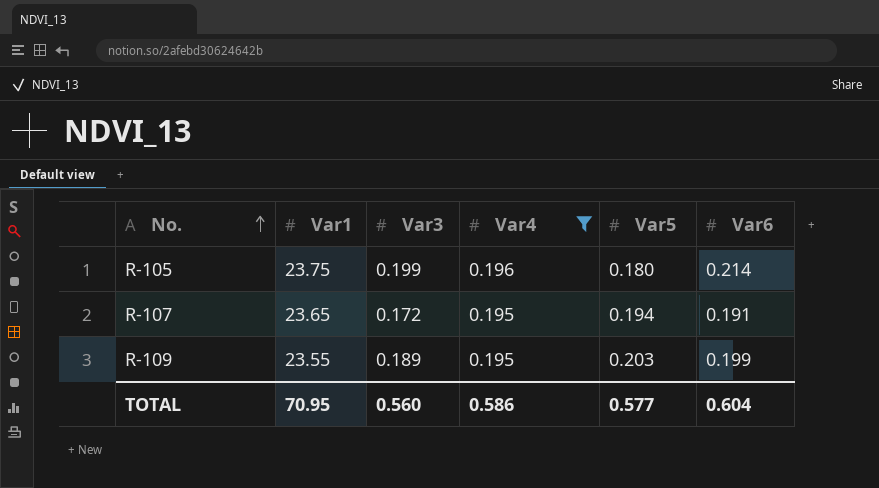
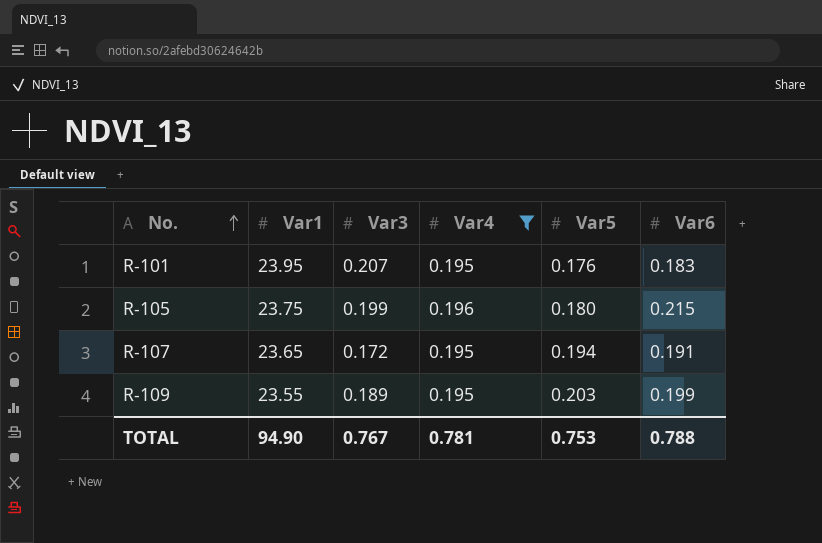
row R-101: none -> 23.95 | 0.207 | 0.195 | 0.176 | 0.183
R-105 | Var6: 0.214 -> 0.215
TOTAL | Var1: 70.95 -> 94.90
TOTAL | Var3: 0.560 -> 0.767
TOTAL | Var4: 0.586 -> 0.781
TOTAL | Var5: 0.577 -> 0.753
TOTAL | Var6: 0.604 -> 0.788

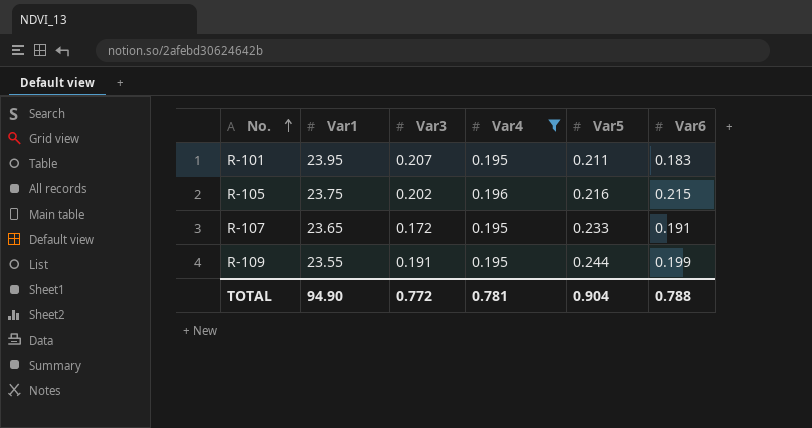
R-101 | Var5: 0.176 -> 0.211
R-105 | Var3: 0.199 -> 0.202
R-105 | Var5: 0.180 -> 0.216
R-107 | Var5: 0.194 -> 0.233
R-109 | Var3: 0.189 -> 0.191
R-109 | Var5: 0.203 -> 0.244
TOTAL | Var3: 0.767 -> 0.772
TOTAL | Var5: 0.753 -> 0.904

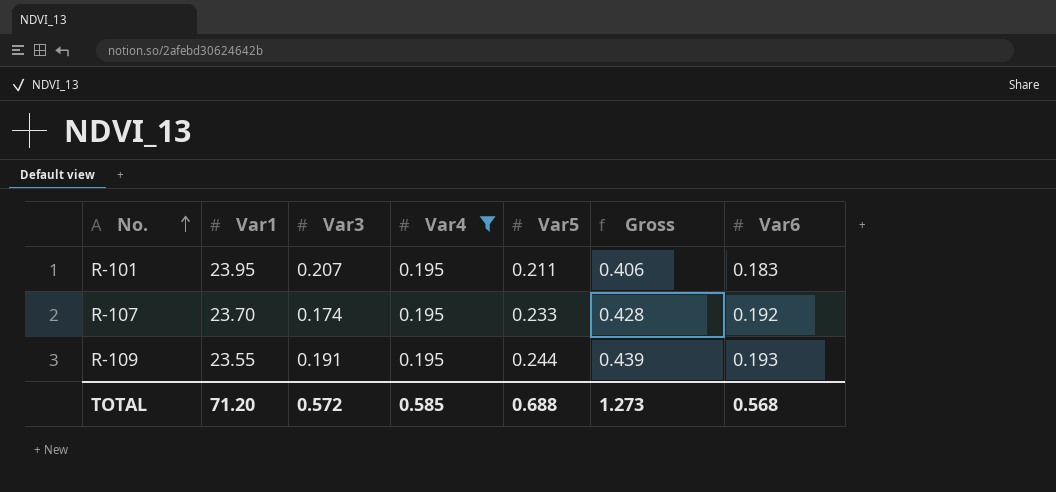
column Gross | formula: none -> [Var4] + [Var5]
row R-105: 23.75 | 0.202 | 0.196 | 0.216 | 0.215 -> none
R-107 | Var1: 23.65 -> 23.70
R-107 | Var3: 0.172 -> 0.174
R-107 | Var6: 0.191 -> 0.192
R-109 | Var6: 0.199 -> 0.193
TOTAL | Var1: 94.90 -> 71.20
TOTAL | Var3: 0.772 -> 0.572
TOTAL | Var4: 0.781 -> 0.585
TOTAL | Var5: 0.904 -> 0.688
TOTAL | Var6: 0.788 -> 0.568

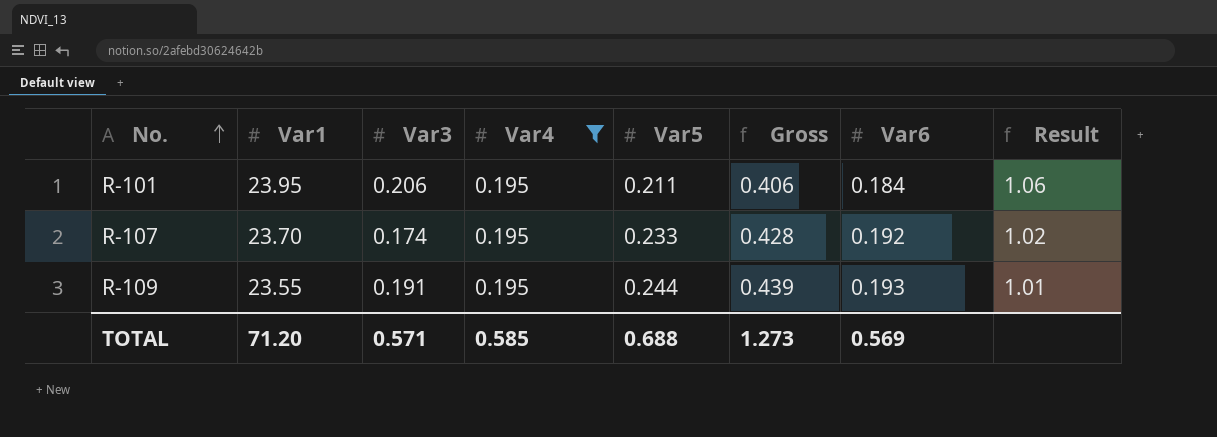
column Result | formula: none -> [Var4] / [Var6]
R-101 | Var3: 0.207 -> 0.206
R-101 | Var6: 0.183 -> 0.184
TOTAL | Var3: 0.572 -> 0.571
TOTAL | Var6: 0.568 -> 0.569

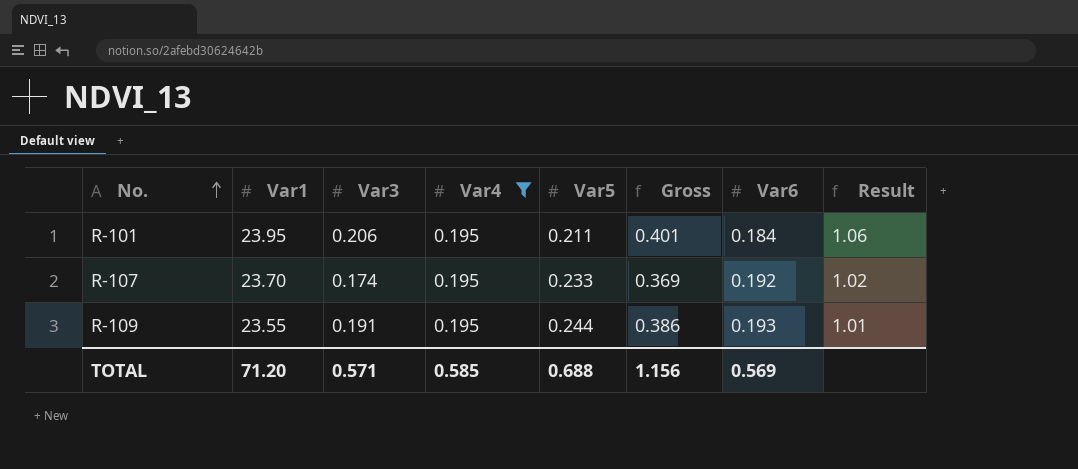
column Gross | formula: [Var4] + [Var5] -> [Var3] + [Var4]
TOTAL | Gross: 1.273 -> 1.156

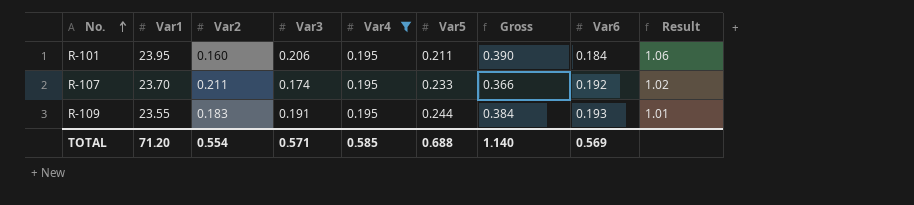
column Var2 | position: none -> 3
column Gross | formula: [Var3] + [Var4] -> [Var3] + [Var6]
TOTAL | Gross: 1.156 -> 1.140

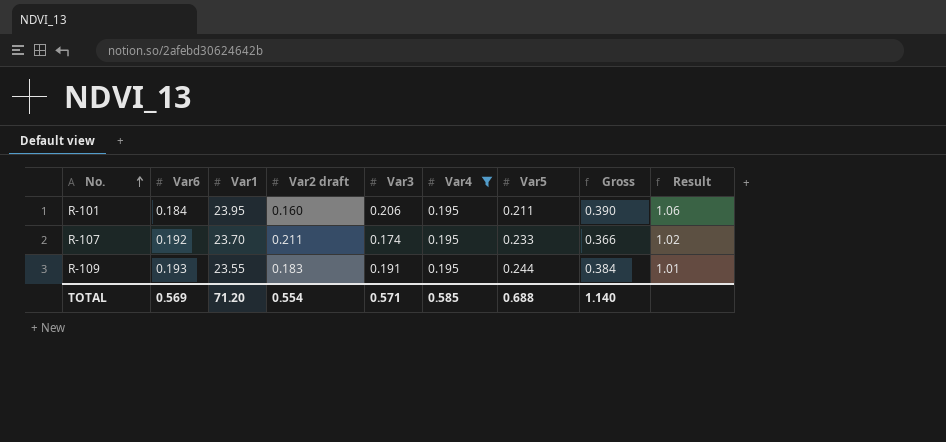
column Var6 | position: 8 -> 2
column name: Var2 -> Var2 draft

